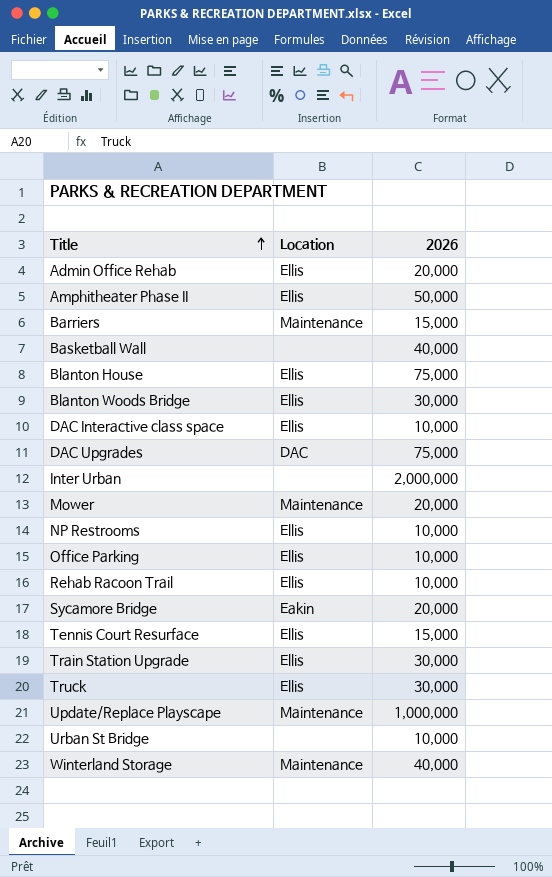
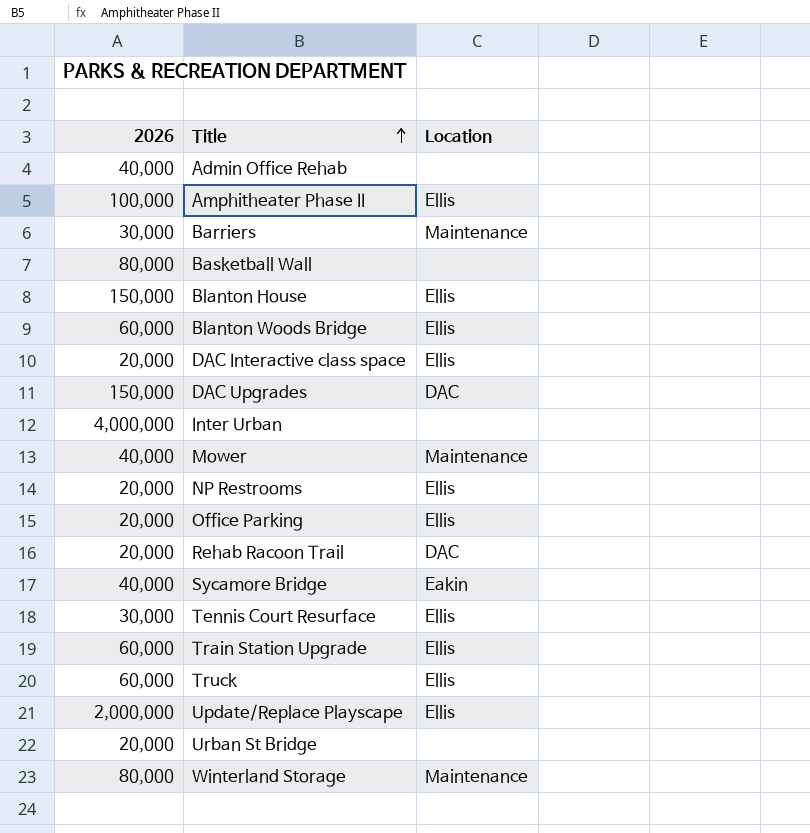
column 2026 | position: 3 -> 1
Admin Office Rehab | 2026: 20,000 -> 40,000
Admin Office Rehab | Location: Ellis -> none
Amphitheater Phase II | 2026: 50,000 -> 100,000
Barriers | 2026: 15,000 -> 30,000
Basketball Wall | 2026: 40,000 -> 80,000
Blanton House | 2026: 75,000 -> 150,000
Blanton Woods Bridge | 2026: 30,000 -> 60,000
DAC Interactive class space | 2026: 10,000 -> 20,000
DAC Upgrades | 2026: 75,000 -> 150,000
Inter Urban | 2026: 2,000,000 -> 4,000,000
Mower | 2026: 20,000 -> 40,000
NP Restrooms | 2026: 10,000 -> 20,000
Office Parking | 2026: 10,000 -> 20,000
Rehab Racoon Trail | 2026: 10,000 -> 20,000
Rehab Racoon Trail | Location: Ellis -> DAC
Sycamore Bridge | 2026: 20,000 -> 40,000
Tennis Court Resurface | 2026: 15,000 -> 30,000
Train Station Upgrade | 2026: 30,000 -> 60,000
Truck | 2026: 30,000 -> 60,000
Update/Replace Playscape | 2026: 1,000,000 -> 2,000,000
Update/Replace Playscape | Location: Maintenance -> Ellis
Urban St Bridge | 2026: 10,000 -> 20,000
Winterland Storage | 2026: 40,000 -> 80,000

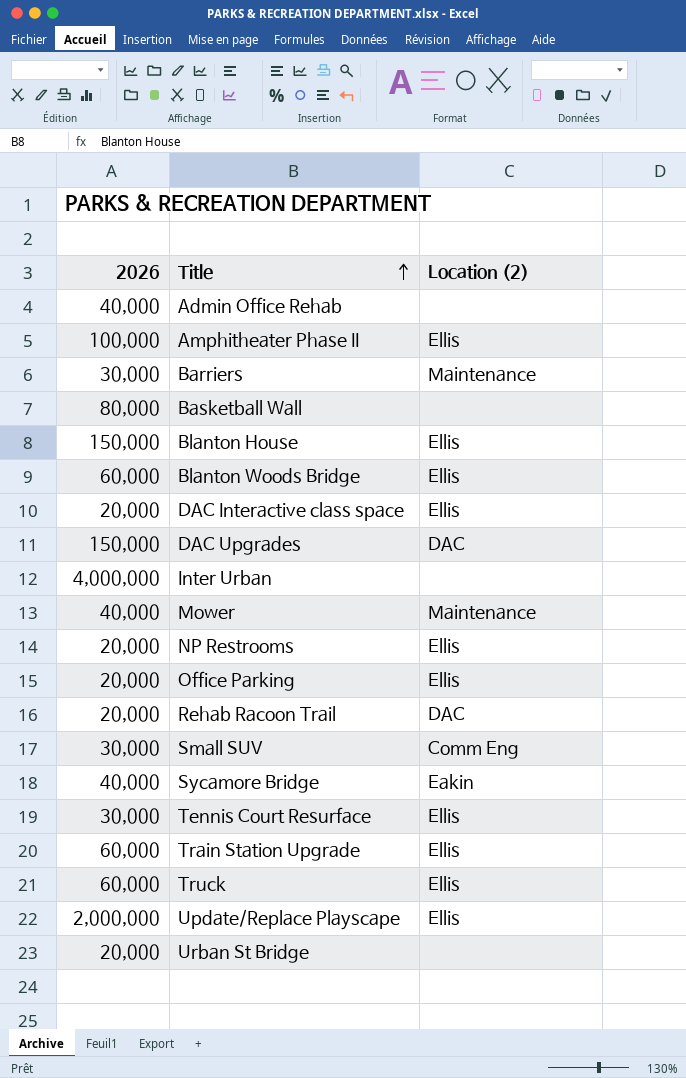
column name: Location -> Location (2)
row Winterland Storage: 80,000 | Maintenance -> none
row Small SUV: none -> 30,000 | Comm Eng

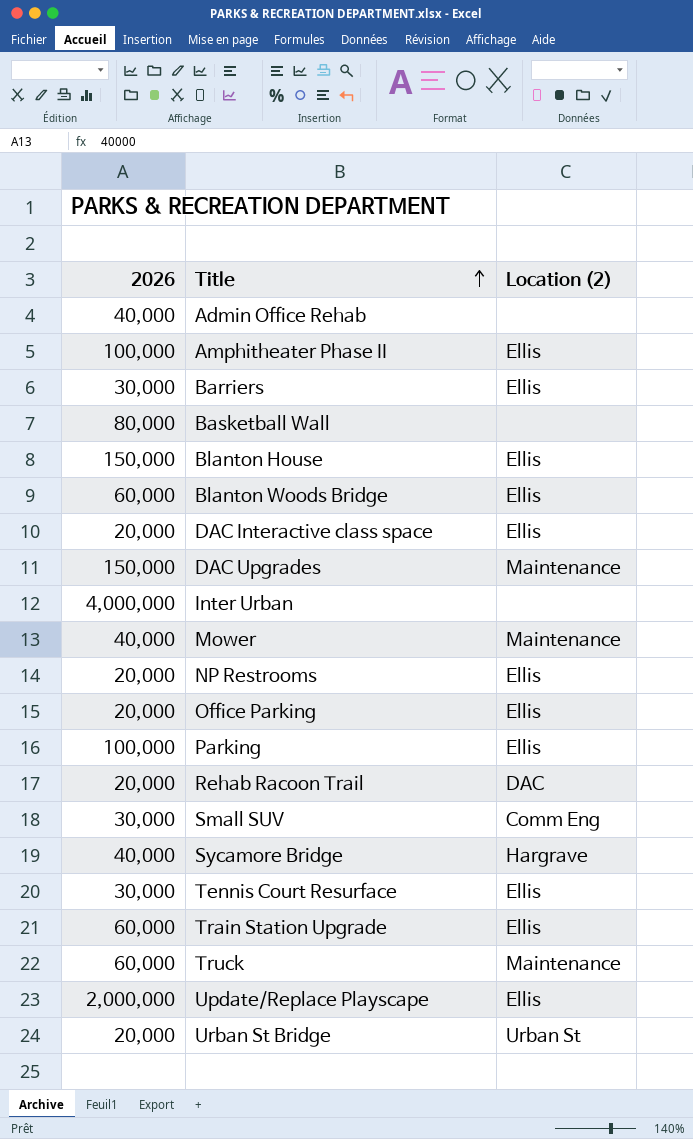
Barriers | Location (2): Maintenance -> Ellis
DAC Upgrades | Location (2): DAC -> Maintenance
row Parking: none -> 100,000 | Ellis
Sycamore Bridge | Location (2): Eakin -> Hargrave
Truck | Location (2): Ellis -> Maintenance
Urban St Bridge | Location (2): none -> Urban St

